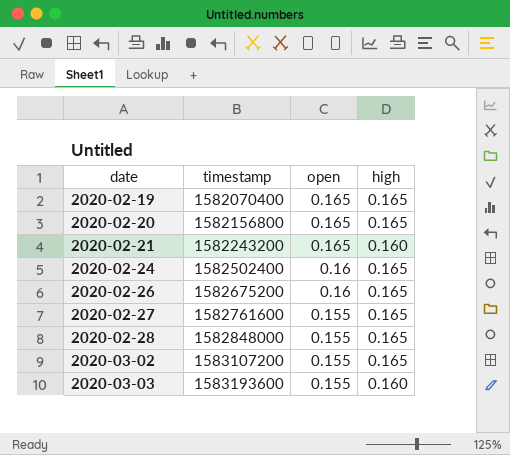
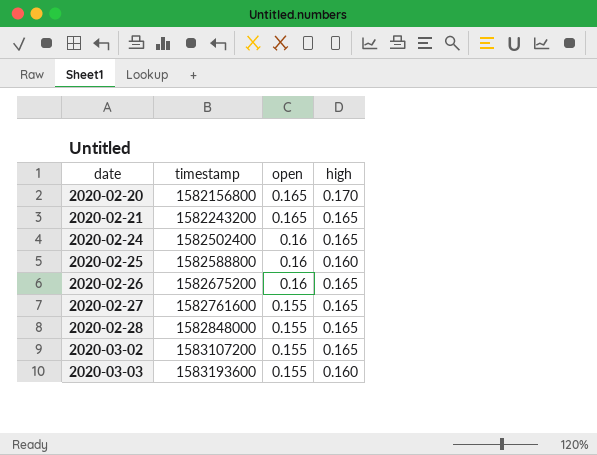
row 2020-02-19: 1582070400 | 0.165 | 0.165 -> none
2020-02-20 | high: 0.165 -> 0.170
2020-02-21 | high: 0.160 -> 0.165
row 2020-02-25: none -> 1582588800 | 0.16 | 0.160

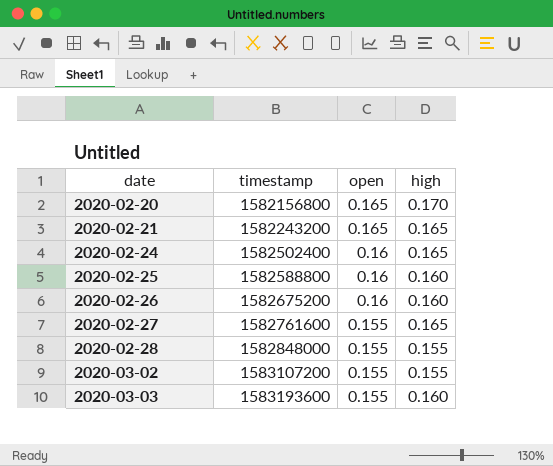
2020-02-26 | high: 0.165 -> 0.160
2020-02-28 | high: 0.165 -> 0.155
2020-03-02 | high: 0.165 -> 0.155

